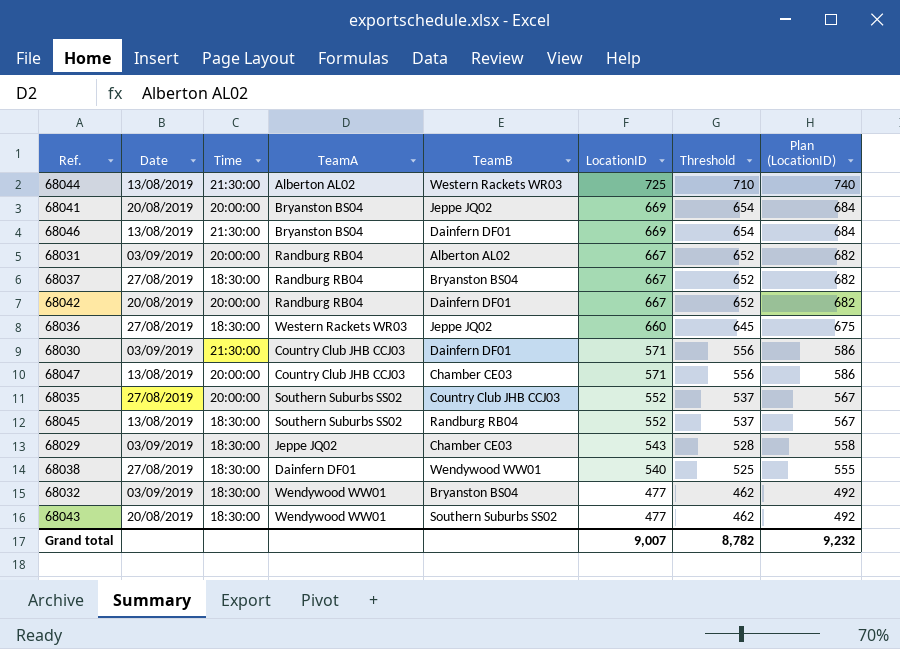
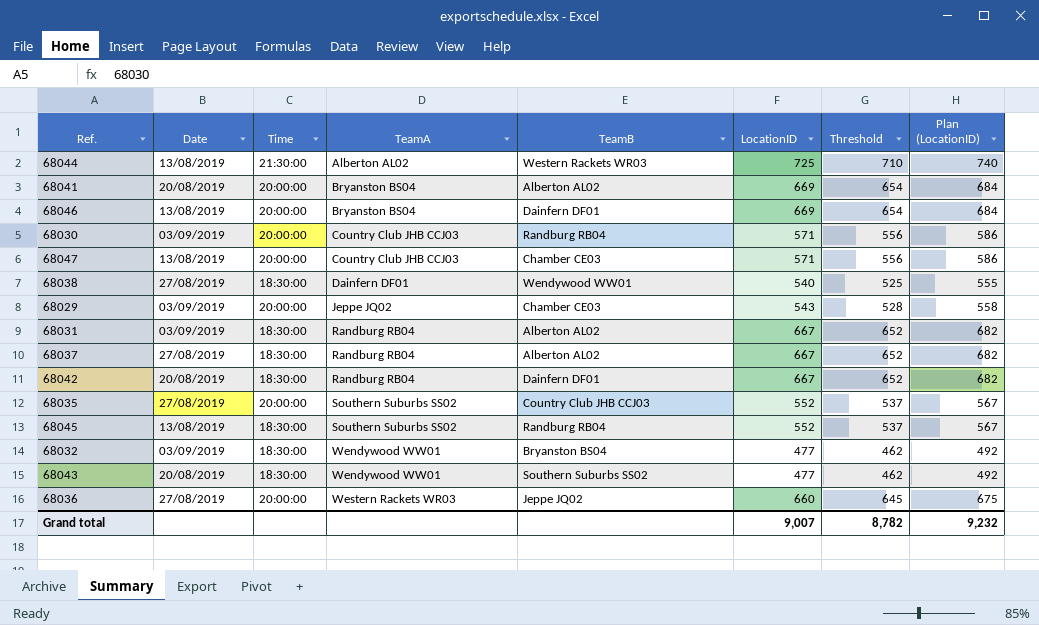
row order: LocationID descending -> TeamA ascending
68041 | TeamB: Jeppe JQ02 -> Alberton AL02
68046 | Time: 21:30:00 -> 20:00:00
68030 | Time: 21:30:00 -> 20:00:00
68030 | TeamB: Dainfern DF01 -> Randburg RB04
68029 | Time: 18:30:00 -> 20:00:00
68031 | Time: 20:00:00 -> 18:30:00
68037 | TeamB: Bryanston BS04 -> Alberton AL02
68042 | Time: 20:00:00 -> 18:30:00
68036 | Time: 18:30:00 -> 20:00:00

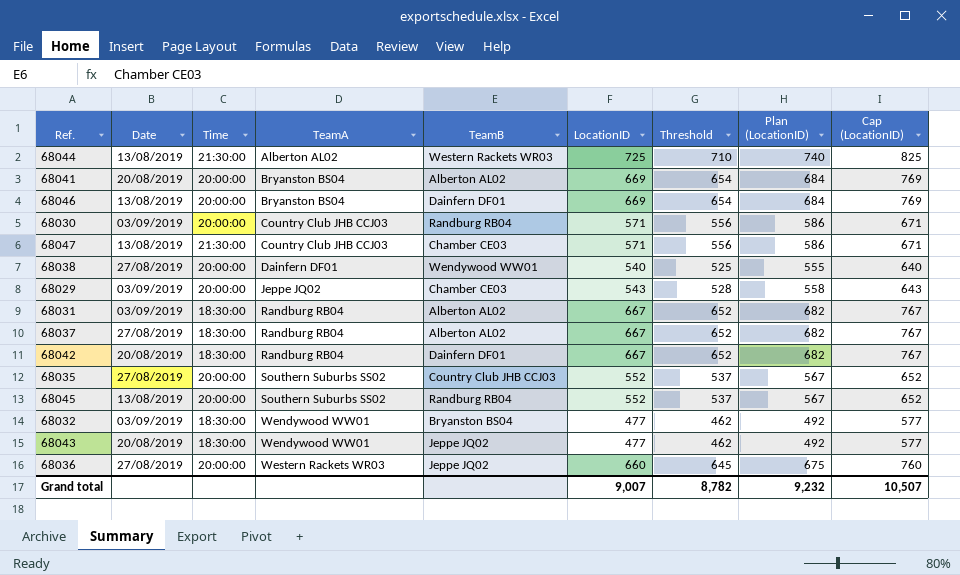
column Cap (LocationID) | formula: none -> [LocationID] + 100
68047 | Time: 20:00:00 -> 21:30:00
68038 | Time: 18:30:00 -> 20:00:00
68045 | Time: 18:30:00 -> 20:00:00
68043 | TeamB: Southern Suburbs SS02 -> Jeppe JQ02

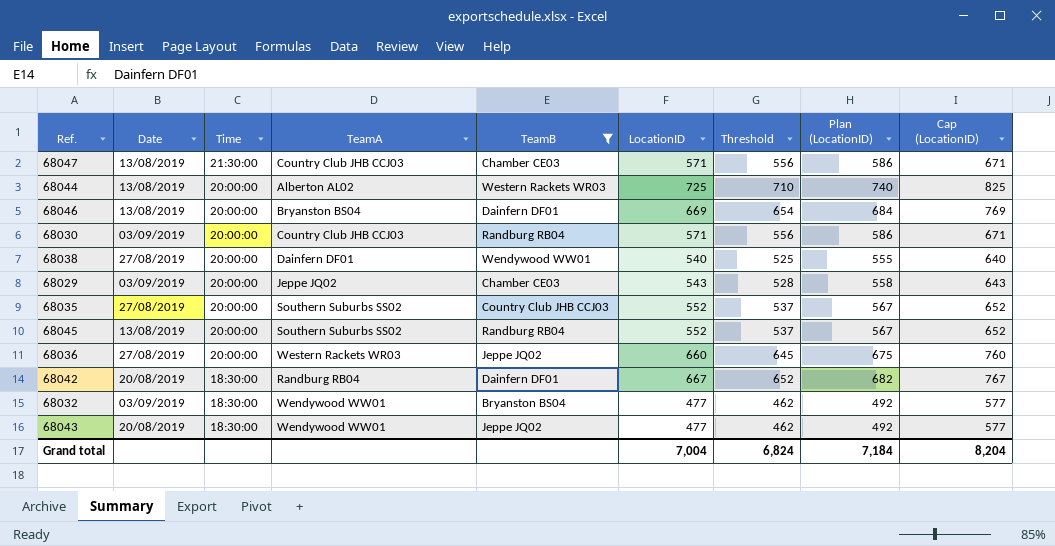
filter: none -> TeamB != Alberton AL02
row order: TeamA ascending -> Time descending
68044 | Time: 21:30:00 -> 20:00:00
Grand total | LocationID: 9,007 -> 7,004
Grand total | Threshold: 8,782 -> 6,824
Grand total | Plan (LocationID): 9,232 -> 7,184
Grand total | Cap (LocationID): 10,507 -> 8,204

